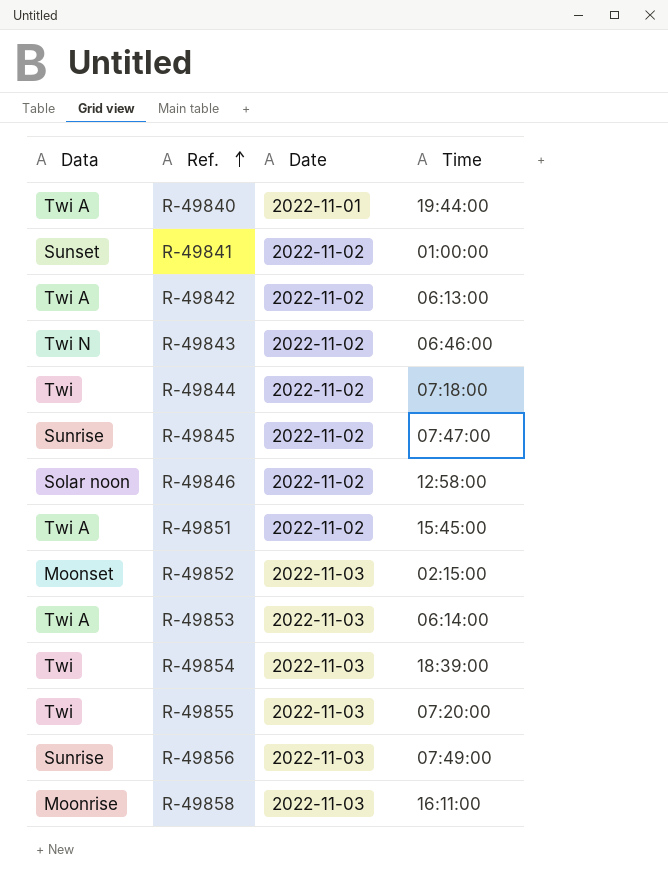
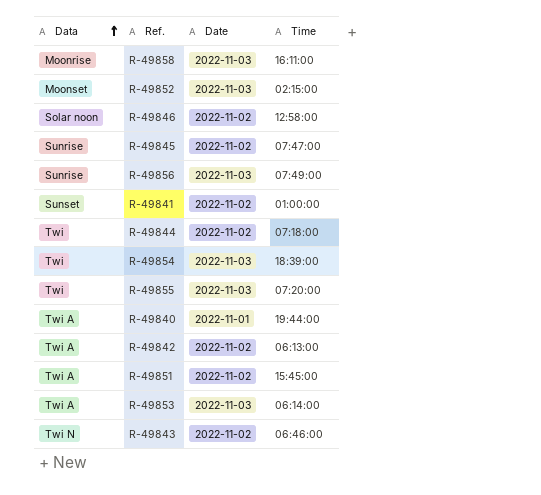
row order: Ref. ascending -> Data ascending

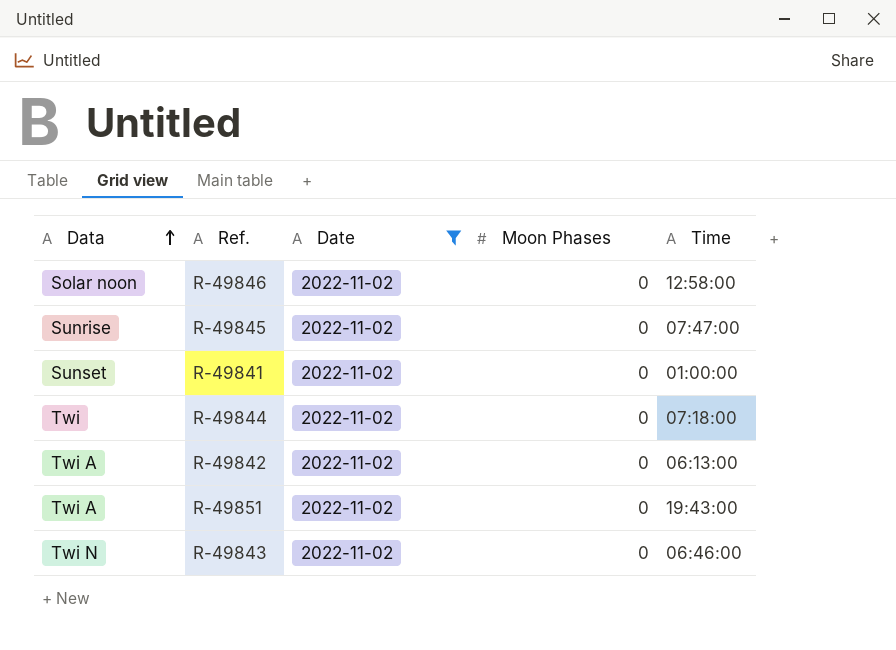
filter: none -> Date = 2022-11-02
column Moon Phases | position: none -> 4
R-49851 | Time: 15:45:00 -> 19:43:00

